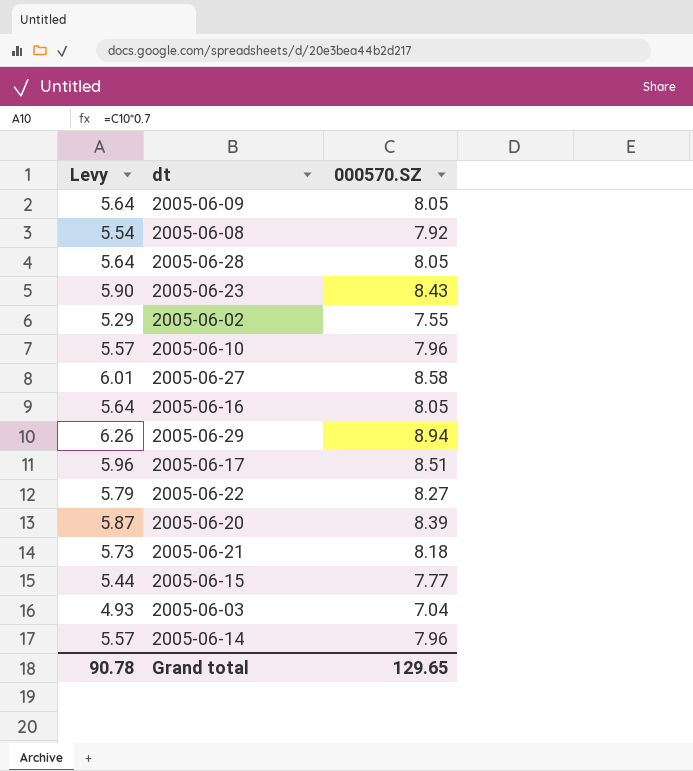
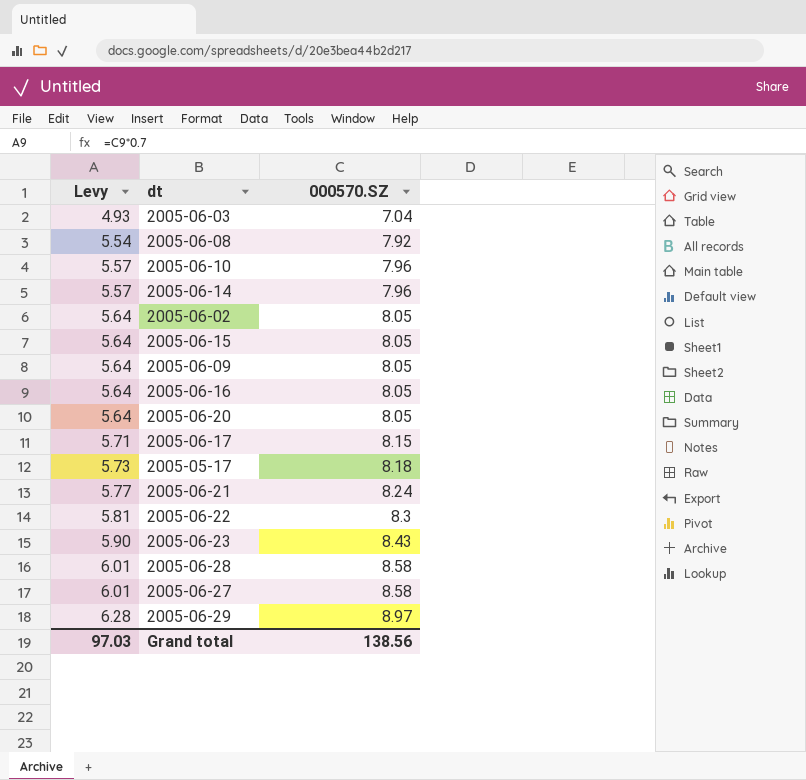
row order: none -> Levy ascending
2005-06-02 | Levy: 5.29 -> 5.64
2005-06-02 | 000570.SZ: 7.55 -> 8.05
2005-06-15 | Levy: 5.44 -> 5.64
2005-06-15 | 000570.SZ: 7.77 -> 8.05
2005-06-20 | Levy: 5.87 -> 5.64
2005-06-20 | 000570.SZ: 8.39 -> 8.05
2005-06-17 | Levy: 5.96 -> 5.71
2005-06-17 | 000570.SZ: 8.51 -> 8.15
row 2005-05-17: none -> 5.73 | 8.18
2005-06-21 | Levy: 5.73 -> 5.77
2005-06-21 | 000570.SZ: 8.18 -> 8.24
2005-06-22 | Levy: 5.79 -> 5.81
2005-06-22 | 000570.SZ: 8.27 -> 8.3
2005-06-28 | Levy: 5.64 -> 6.01
2005-06-28 | 000570.SZ: 8.05 -> 8.58
2005-06-29 | Levy: 6.26 -> 6.28
2005-06-29 | 000570.SZ: 8.94 -> 8.97
Grand total | Levy: 90.78 -> 97.03
Grand total | 000570.SZ: 129.65 -> 138.56

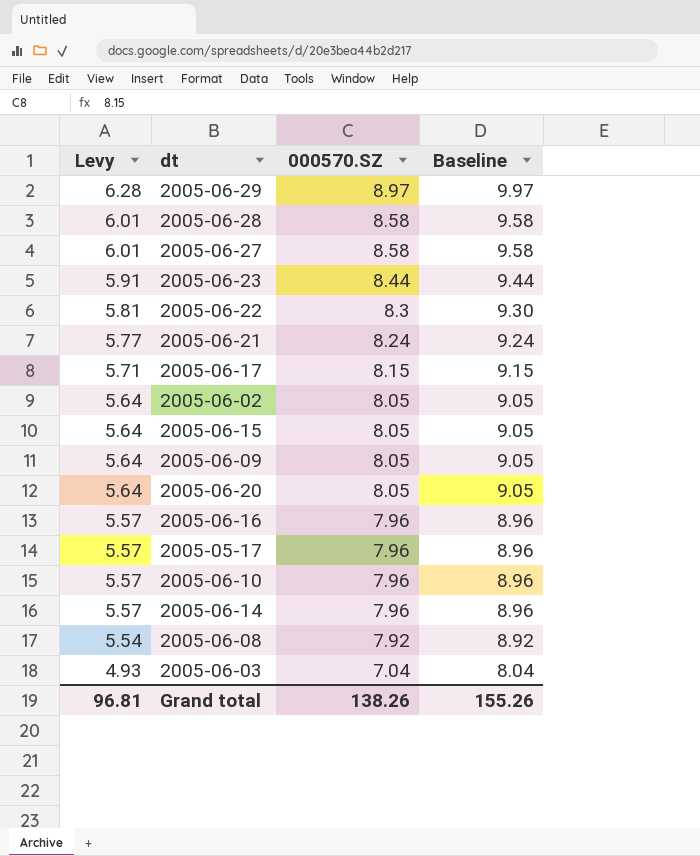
row order: Levy ascending -> Levy descending
column Baseline | formula: none -> [000570.SZ] + 1
2005-06-23 | Levy: 5.90 -> 5.91
2005-06-23 | 000570.SZ: 8.43 -> 8.44
2005-06-16 | Levy: 5.64 -> 5.57
2005-06-16 | 000570.SZ: 8.05 -> 7.96
2005-05-17 | Levy: 5.73 -> 5.57
2005-05-17 | 000570.SZ: 8.18 -> 7.96
Grand total | Levy: 97.03 -> 96.81
Grand total | 000570.SZ: 138.56 -> 138.26

